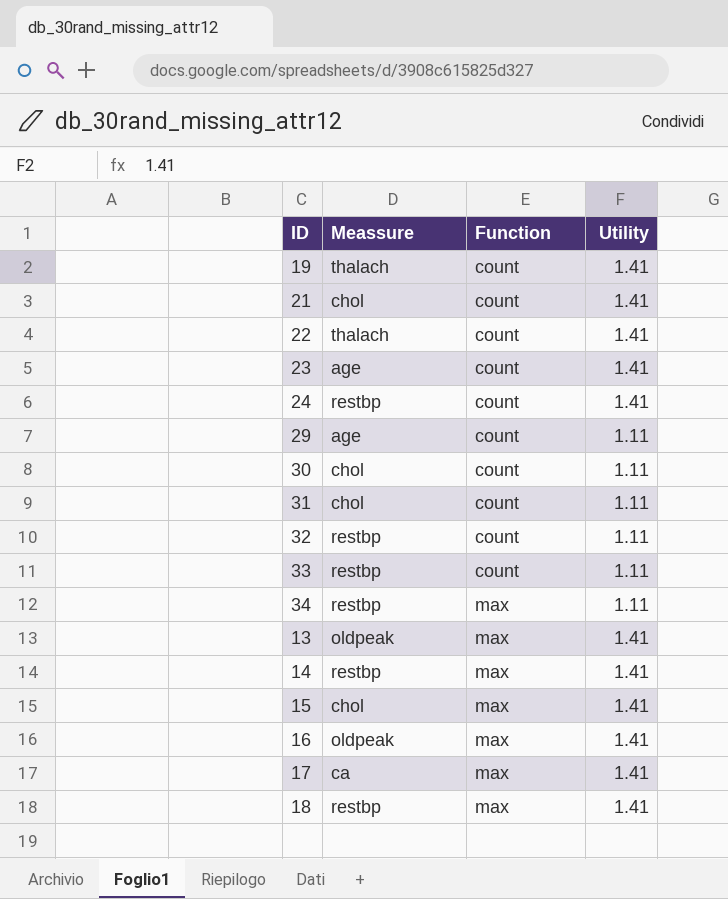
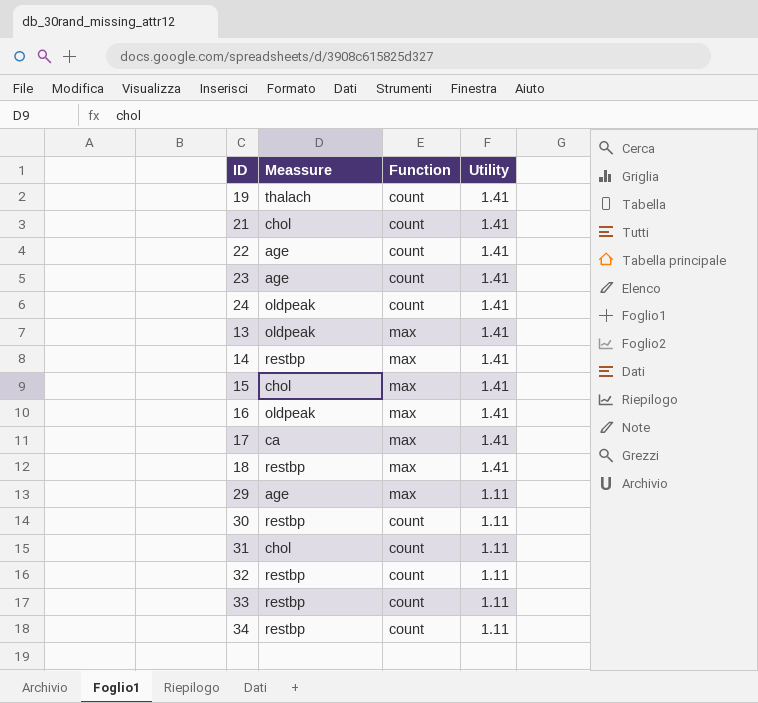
row order: Function ascending -> Utility descending
22 | Meassure: thalach -> age
24 | Meassure: restbp -> oldpeak
29 | Function: count -> max
30 | Meassure: chol -> restbp
34 | Function: max -> count

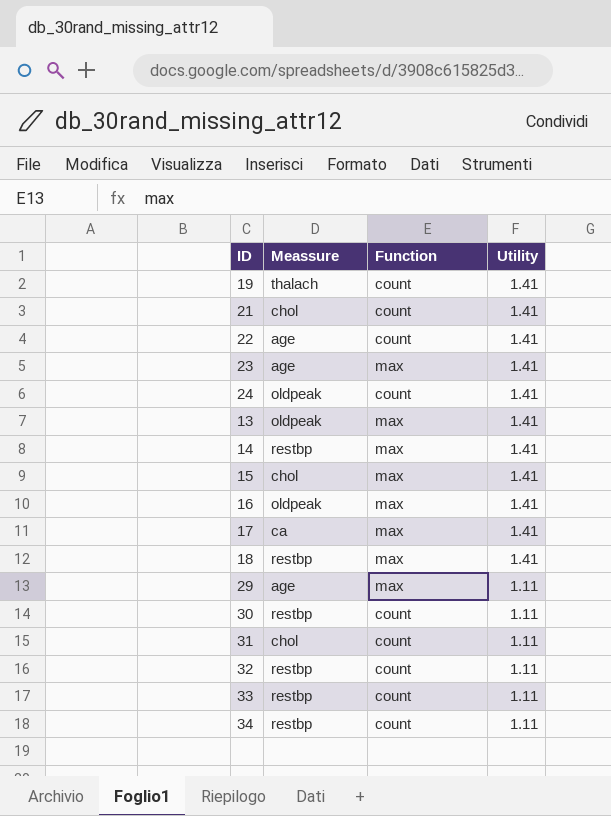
23 | Function: count -> max

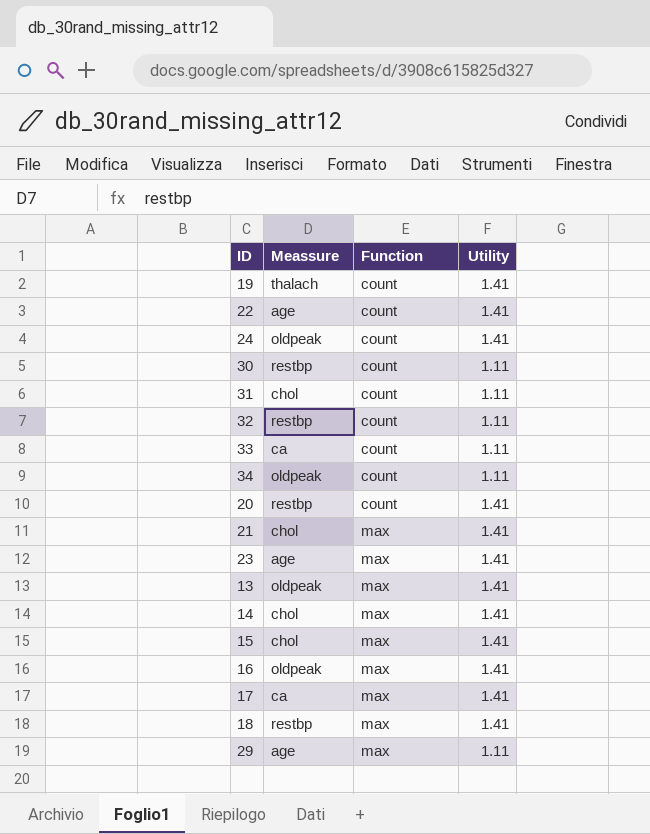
row order: Utility descending -> Function ascending
33 | Meassure: restbp -> ca
34 | Meassure: restbp -> oldpeak
row 20: none -> restbp | count | 1.41
21 | Function: count -> max
14 | Meassure: restbp -> chol

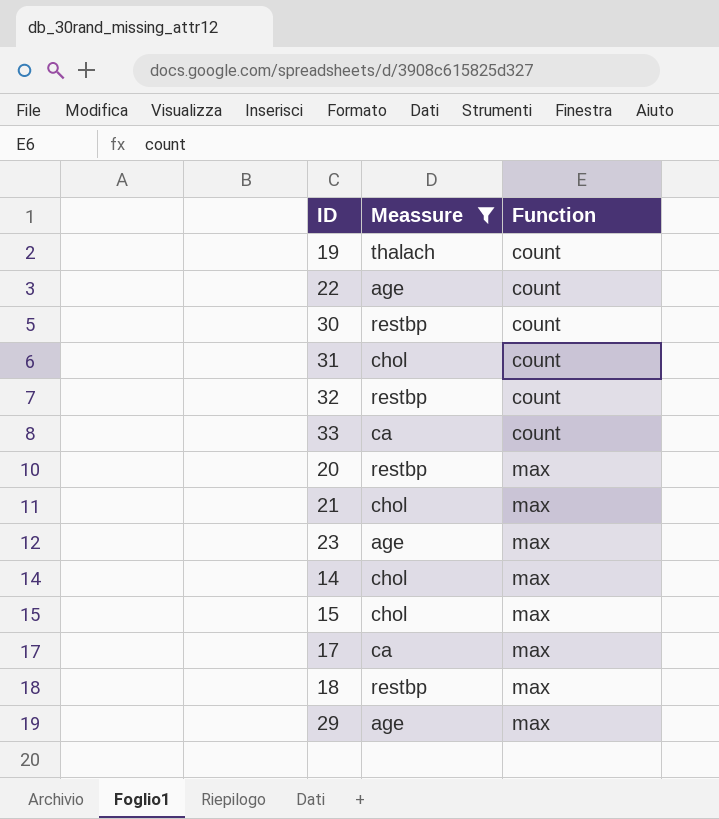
filter: none -> Meassure != oldpeak
column Utility | position: 4 -> none
20 | Function: count -> max

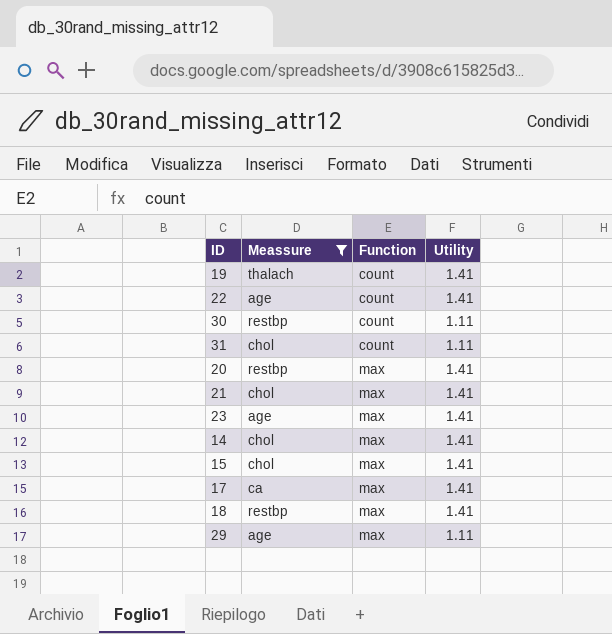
column Utility | position: none -> 4
row 32: restbp | count -> none
row 33: ca | count -> none

